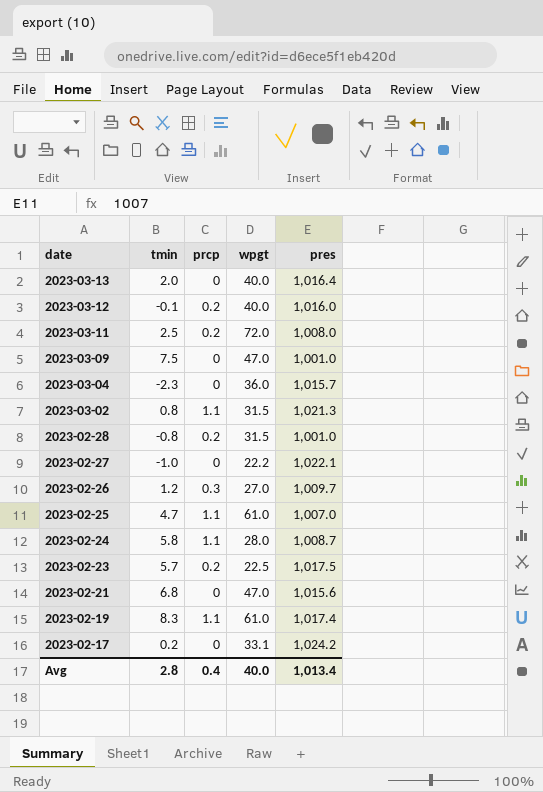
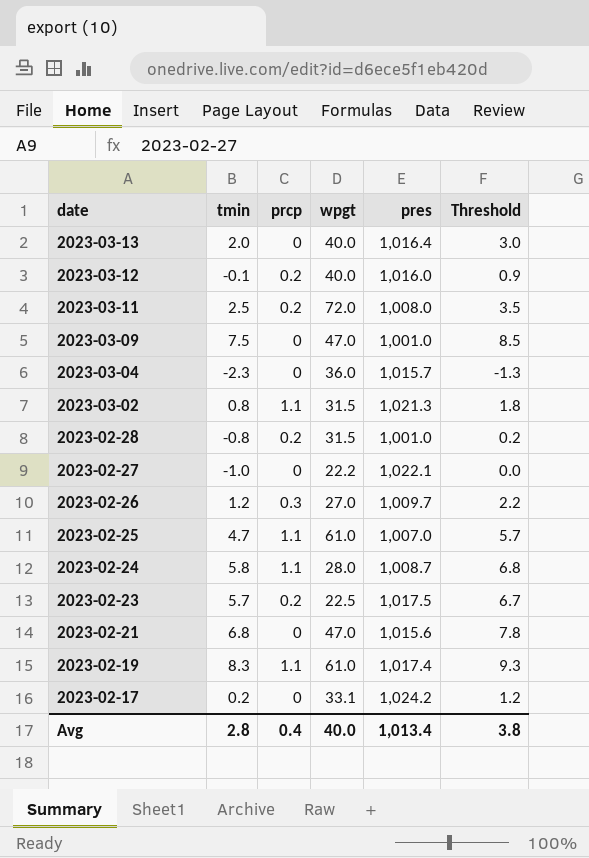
column Threshold | formula: none -> [tmin] + 1

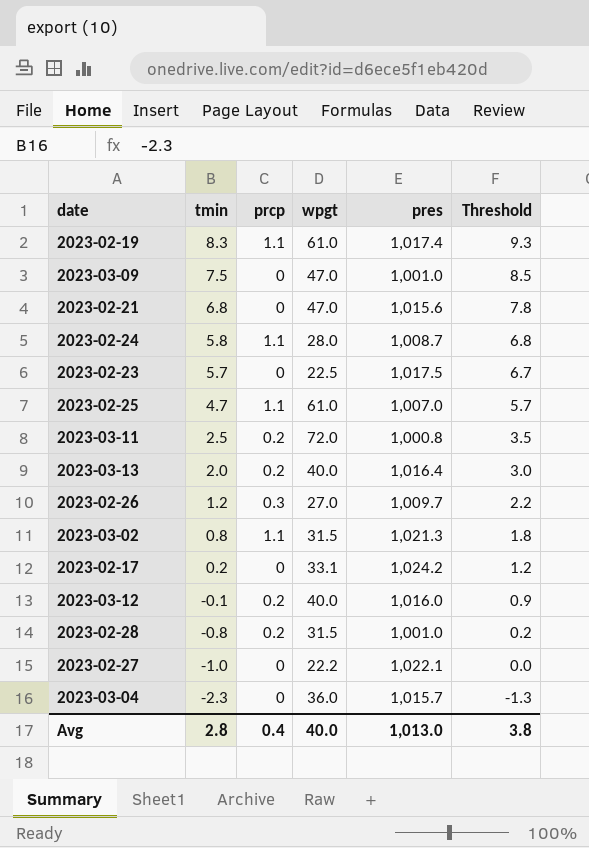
row order: date descending -> tmin descending
2023-02-23 | prcp: 0.2 -> 0
2023-03-11 | pres: 1,008.0 -> 1,000.8
2023-03-13 | prcp: 0 -> 0.2
Avg | pres: 1,013.4 -> 1,013.0

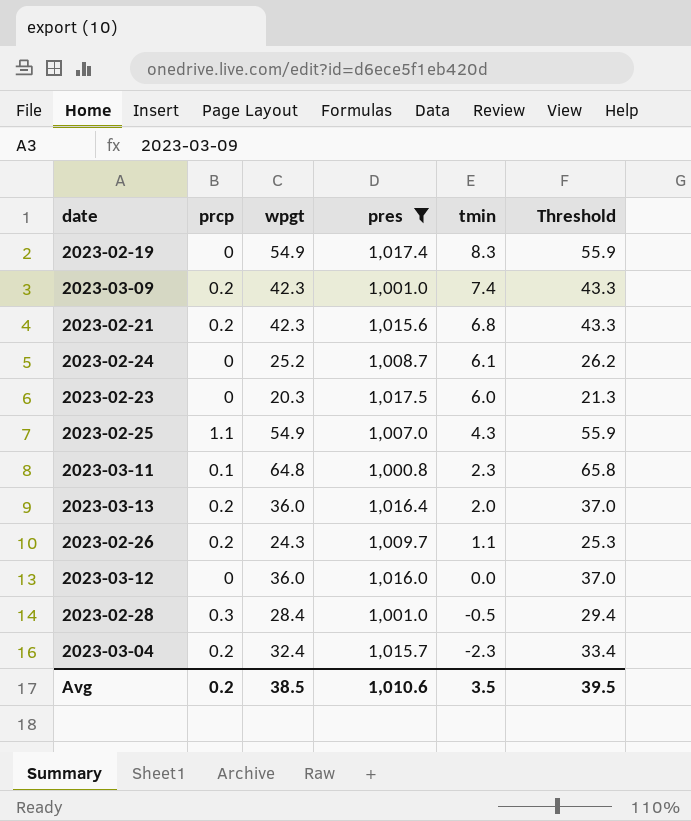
filter: none -> pres <= 1,017.5
column tmin | position: 2 -> 5
column Threshold | formula: [tmin] + 1 -> [wpgt] + 1
2023-02-19 | prcp: 1.1 -> 0
2023-02-19 | wpgt: 61.0 -> 54.9
2023-03-09 | prcp: 0 -> 0.2
2023-03-09 | wpgt: 47.0 -> 42.3
2023-03-09 | tmin: 7.5 -> 7.4
2023-02-21 | prcp: 0 -> 0.2
2023-02-21 | wpgt: 47.0 -> 42.3
2023-02-24 | prcp: 1.1 -> 0
2023-02-24 | wpgt: 28.0 -> 25.2
2023-02-24 | tmin: 5.8 -> 6.1
2023-02-23 | wpgt: 22.5 -> 20.3
2023-02-23 | tmin: 5.7 -> 6.0
2023-02-25 | wpgt: 61.0 -> 54.9
2023-02-25 | tmin: 4.7 -> 4.3
2023-03-11 | prcp: 0.2 -> 0.1
2023-03-11 | wpgt: 72.0 -> 64.8
2023-03-11 | tmin: 2.5 -> 2.3
2023-03-13 | wpgt: 40.0 -> 36.0
2023-02-26 | prcp: 0.3 -> 0.2
2023-02-26 | wpgt: 27.0 -> 24.3
2023-02-26 | tmin: 1.2 -> 1.1
2023-03-12 | prcp: 0.2 -> 0
2023-03-12 | wpgt: 40.0 -> 36.0
2023-03-12 | tmin: -0.1 -> 0.0
2023-02-28 | prcp: 0.2 -> 0.3
2023-02-28 | wpgt: 31.5 -> 28.4
2023-02-28 | tmin: -0.8 -> -0.5
2023-03-04 | prcp: 0 -> 0.2
2023-03-04 | wpgt: 36.0 -> 32.4
Avg | prcp: 0.4 -> 0.2
Avg | wpgt: 40.0 -> 38.5
Avg | pres: 1,013.0 -> 1,010.6
Avg | tmin: 2.8 -> 3.5
Avg | Threshold: 3.8 -> 39.5

